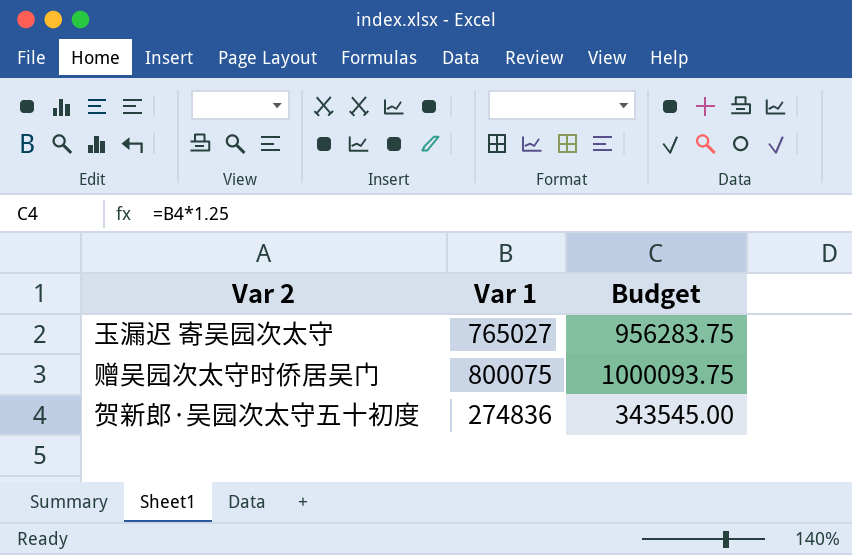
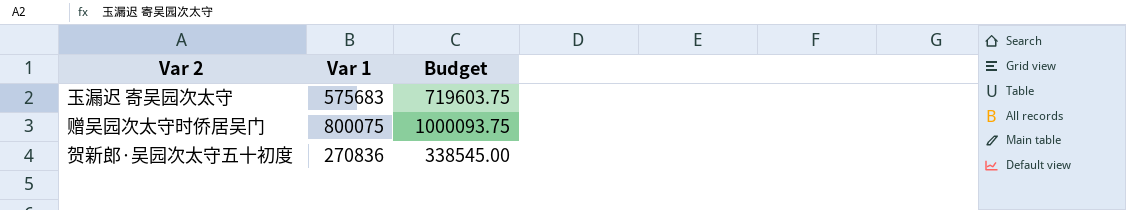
玉漏迟 寄吴园次太守 | Var 1: 765027 -> 575683
玉漏迟 寄吴园次太守 | Budget: 956283.75 -> 719603.75
贺新郎·吴园次太守五十初度 | Var 1: 274836 -> 270836
贺新郎·吴园次太守五十初度 | Budget: 343545.00 -> 338545.00

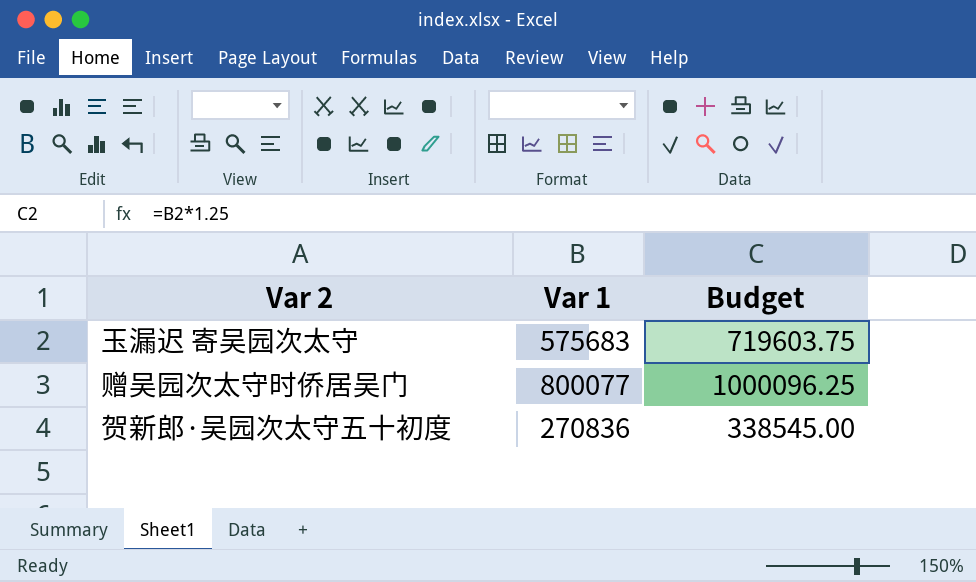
赠吴园次太守时侨居吴门 | Var 1: 800075 -> 800077
赠吴园次太守时侨居吴门 | Budget: 1000093.75 -> 1000096.25

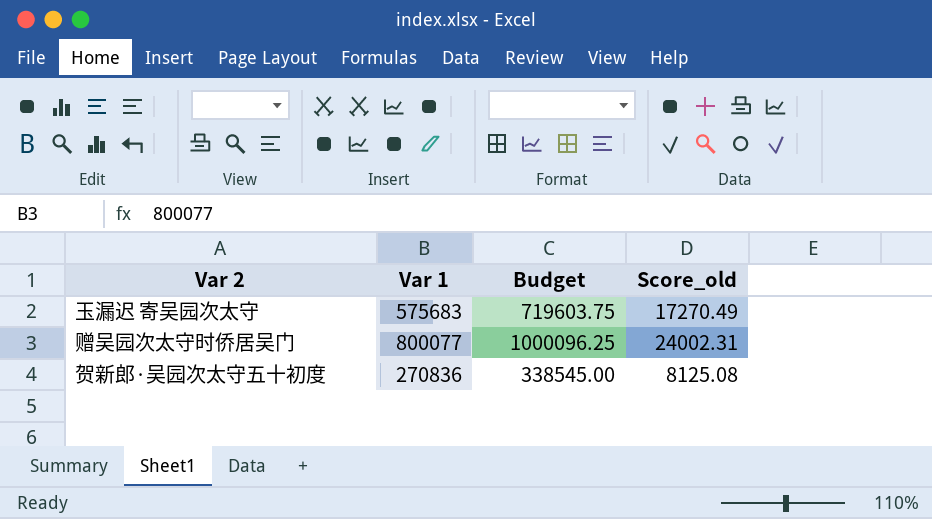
column Score_old | formula: none -> [Var 1] * 0.03

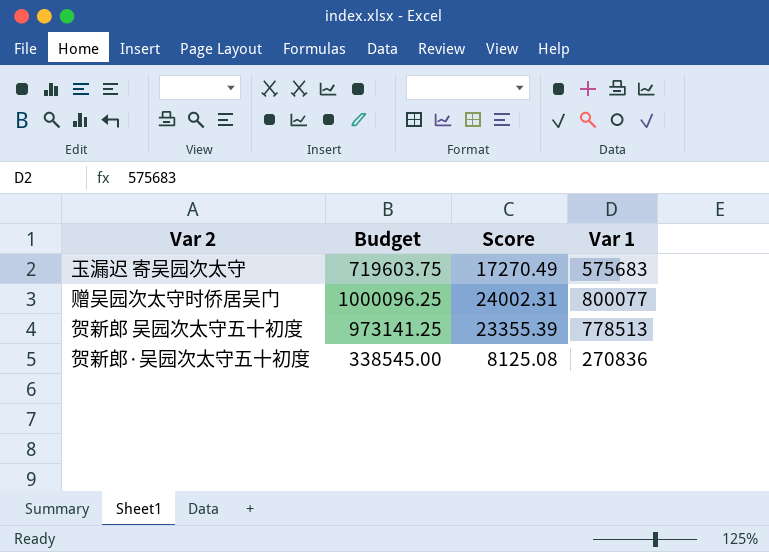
column name: Score_old -> Score
column Var 1 | position: 2 -> 4
row 贺新郎 吴园次太守五十初度: none -> 973141.25 | 23355.39 | 778513

